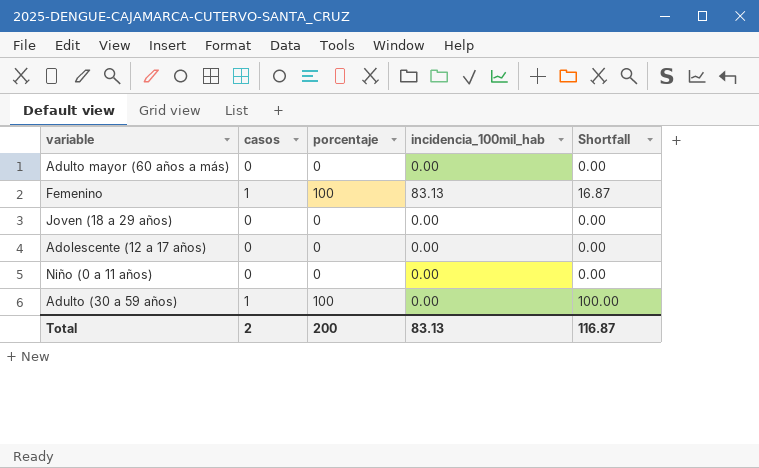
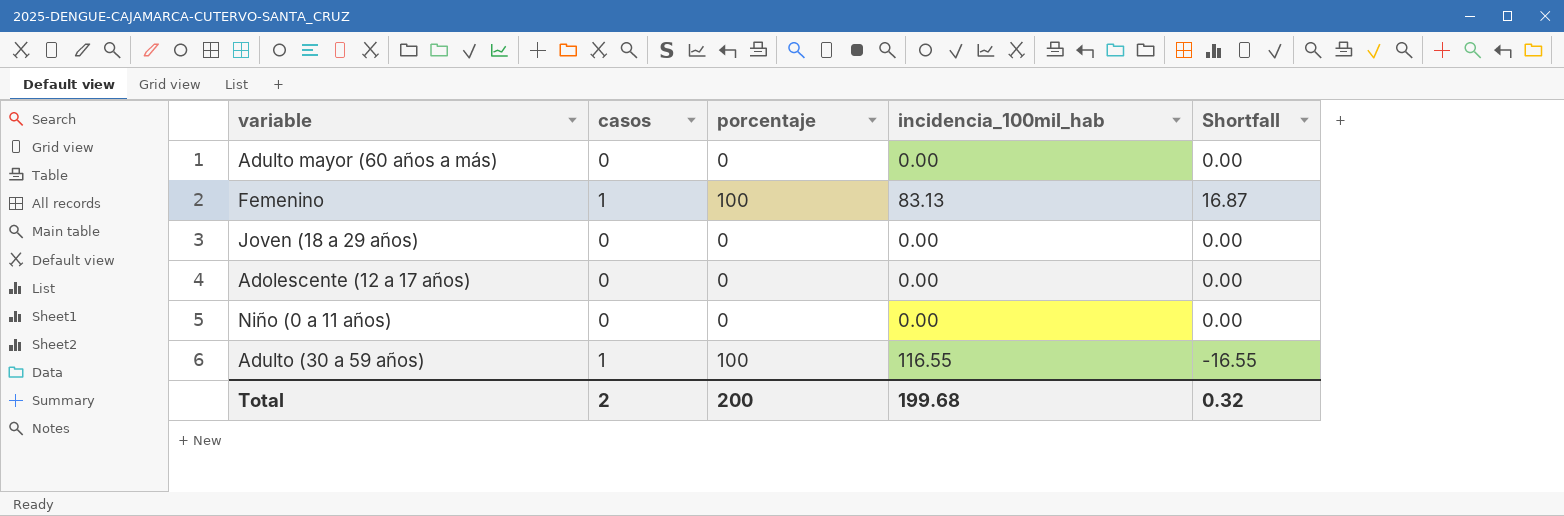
Adulto (30 a 59 años) | incidencia_100mil_hab: 0.00 -> 116.55
Adulto (30 a 59 años) | Shortfall: 100.00 -> -16.55
Total | incidencia_100mil_hab: 83.13 -> 199.68
Total | Shortfall: 116.87 -> 0.32

